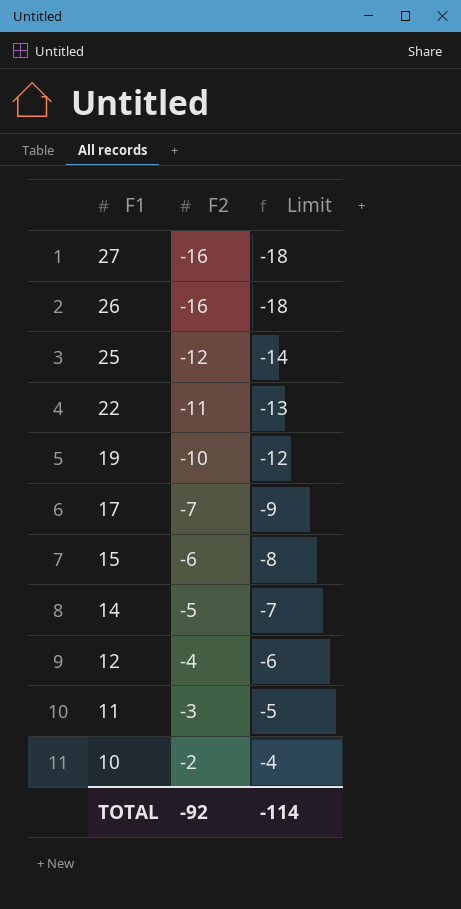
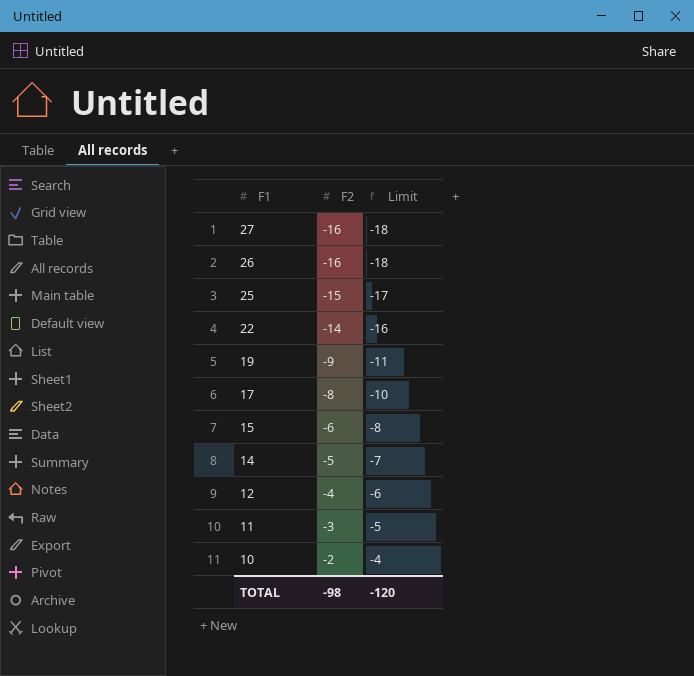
25 | F2: -12 -> -15
25 | Limit: -14 -> -17
22 | F2: -11 -> -14
22 | Limit: -13 -> -16
19 | F2: -10 -> -9
19 | Limit: -12 -> -11
17 | F2: -7 -> -8
17 | Limit: -9 -> -10
TOTAL | F2: -92 -> -98
TOTAL | Limit: -114 -> -120

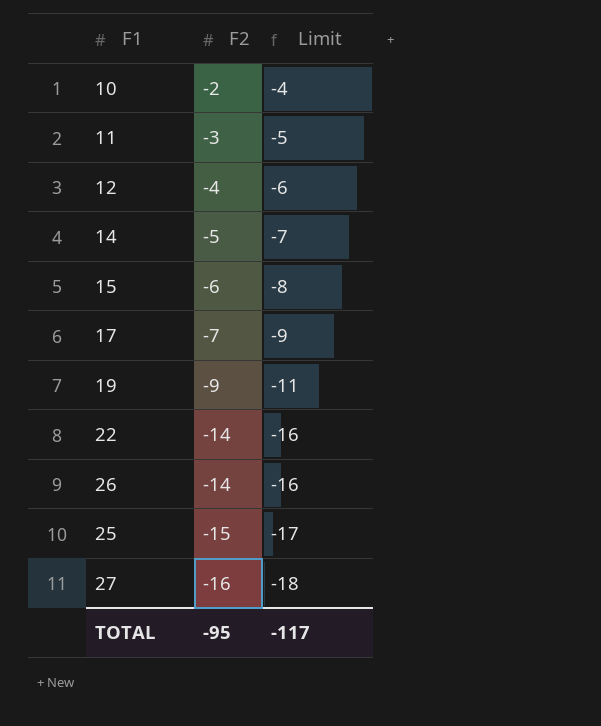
row order: F1 descending -> F2 descending
17 | F2: -8 -> -7
17 | Limit: -10 -> -9
26 | F2: -16 -> -14
26 | Limit: -18 -> -16
TOTAL | F2: -98 -> -95
TOTAL | Limit: -120 -> -117

